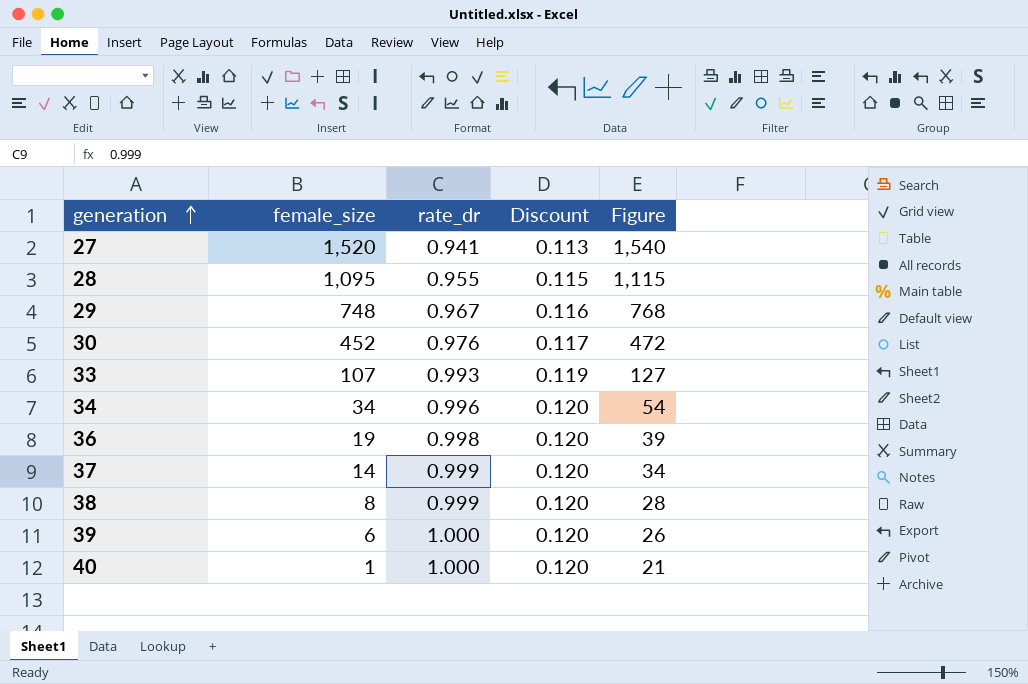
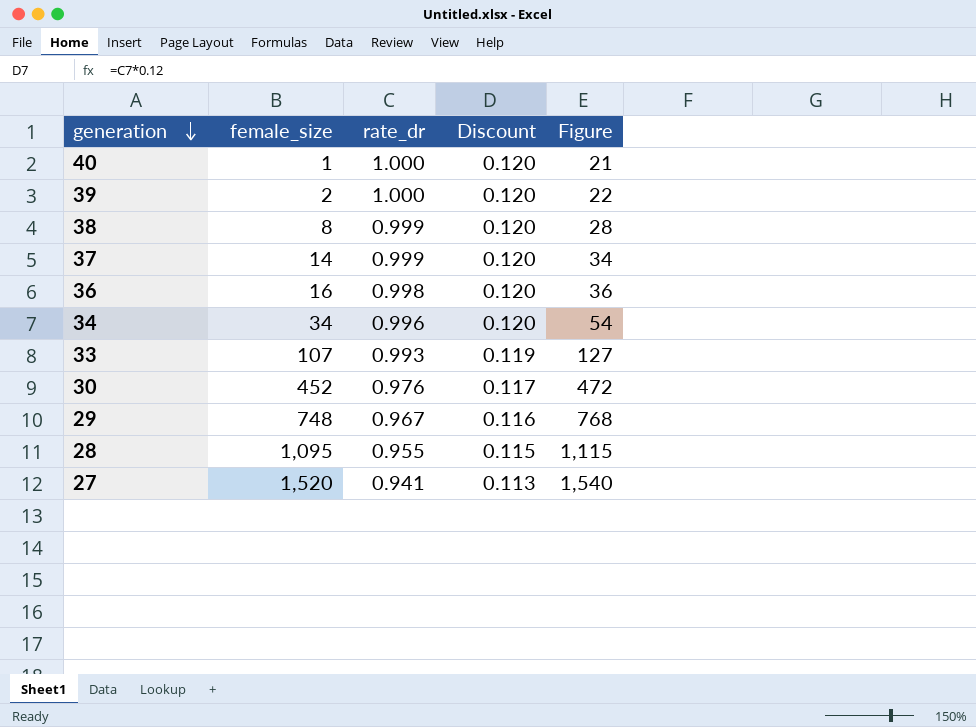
row order: generation ascending -> generation descending
39 | female_size: 6 -> 2
39 | Figure: 26 -> 22
36 | female_size: 19 -> 16
36 | Figure: 39 -> 36

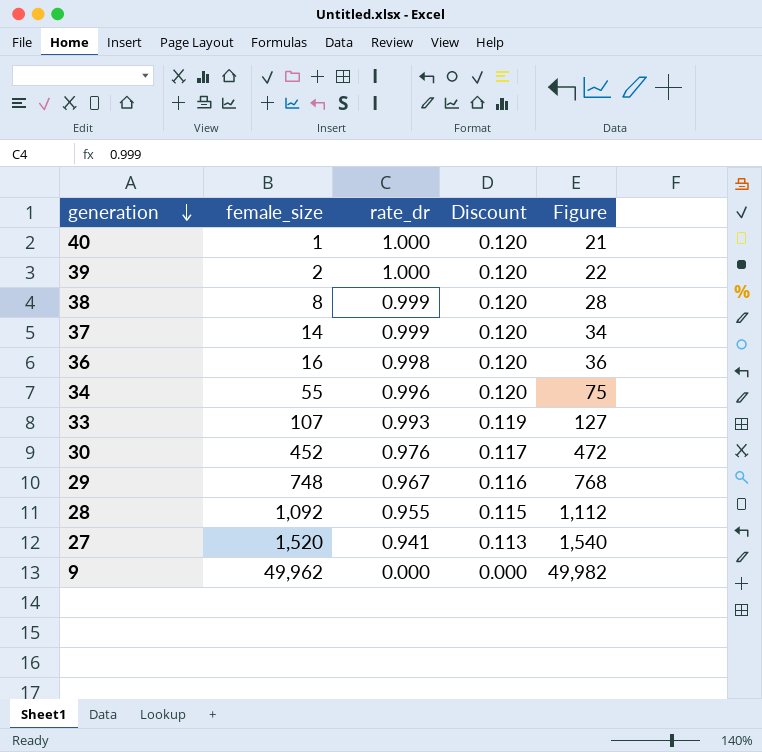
34 | female_size: 34 -> 55
34 | Figure: 54 -> 75
28 | female_size: 1,095 -> 1,092
28 | Figure: 1,115 -> 1,112
row 9: none -> 49,962 | 0.000 | 0.000 | 49,982

